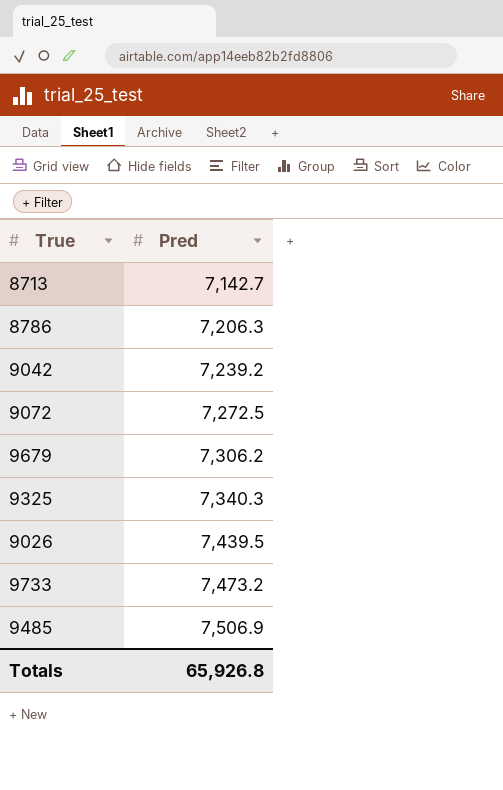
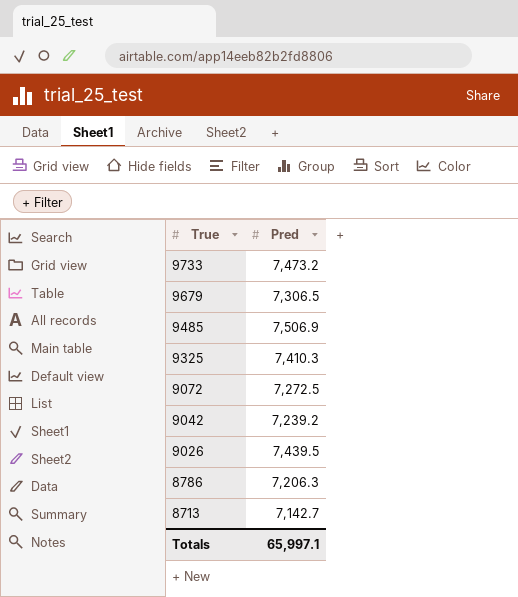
row order: Pred ascending -> True descending
9679 | Pred: 7,306.2 -> 7,306.5
9325 | Pred: 7,340.3 -> 7,410.3
Totals | Pred: 65,926.8 -> 65,997.1

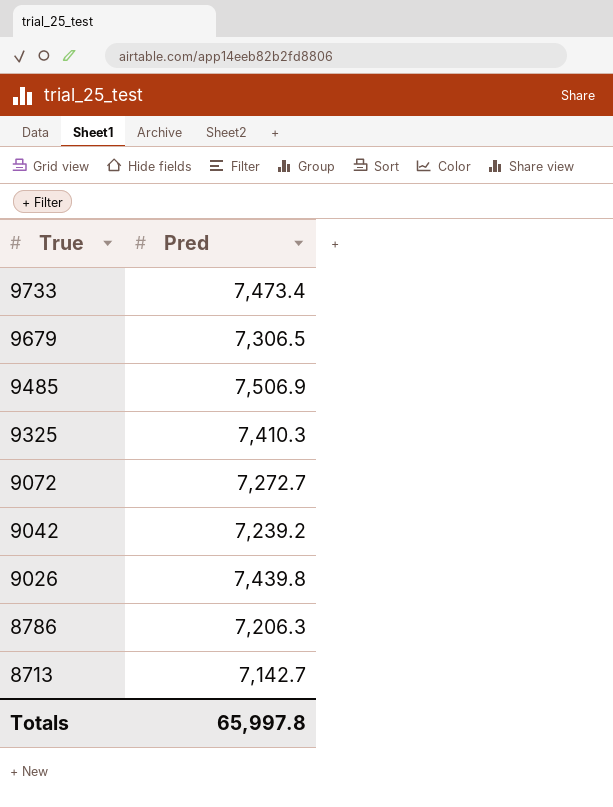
9733 | Pred: 7,473.2 -> 7,473.4
9072 | Pred: 7,272.5 -> 7,272.7
9026 | Pred: 7,439.5 -> 7,439.8
Totals | Pred: 65,997.1 -> 65,997.8

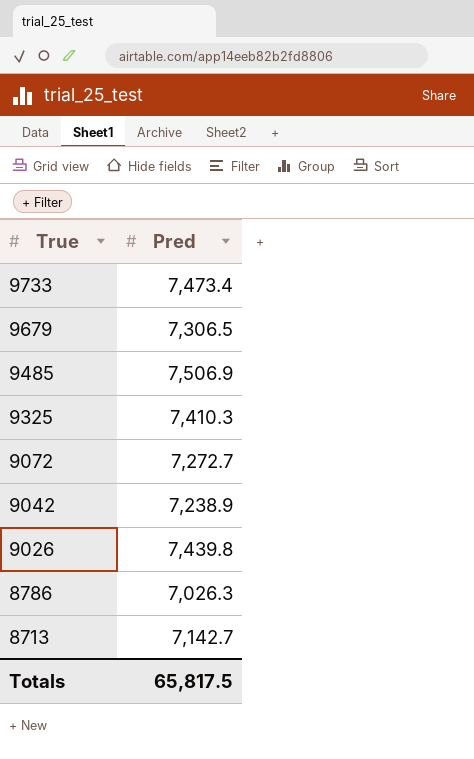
9042 | Pred: 7,239.2 -> 7,238.9
8786 | Pred: 7,206.3 -> 7,026.3
Totals | Pred: 65,997.8 -> 65,817.5

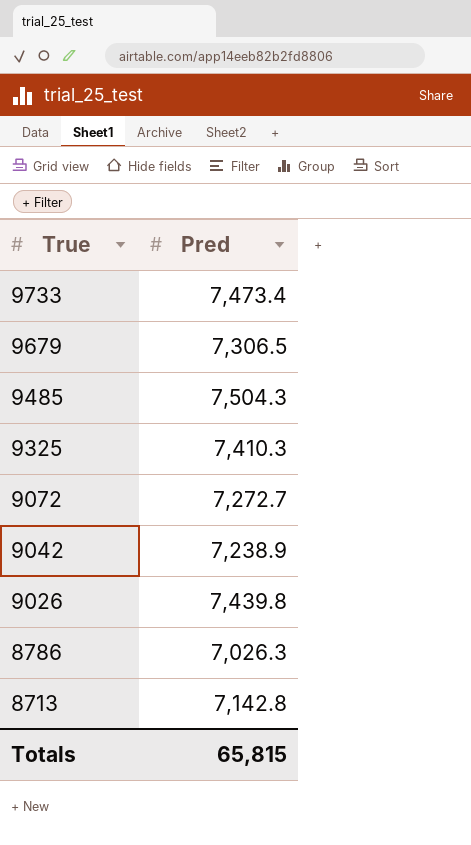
9485 | Pred: 7,506.9 -> 7,504.3
8713 | Pred: 7,142.7 -> 7,142.8
Totals | Pred: 65,817.5 -> 65,815

